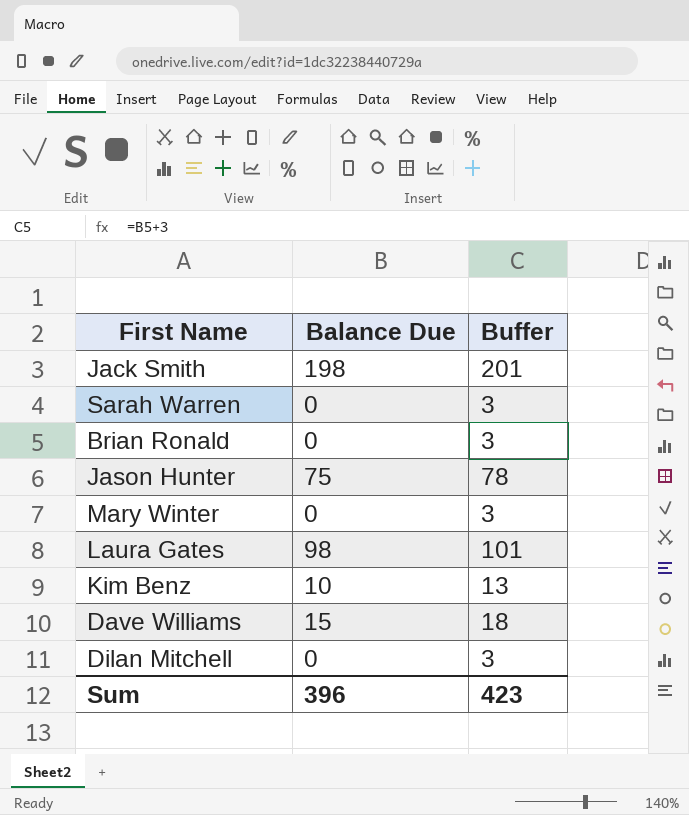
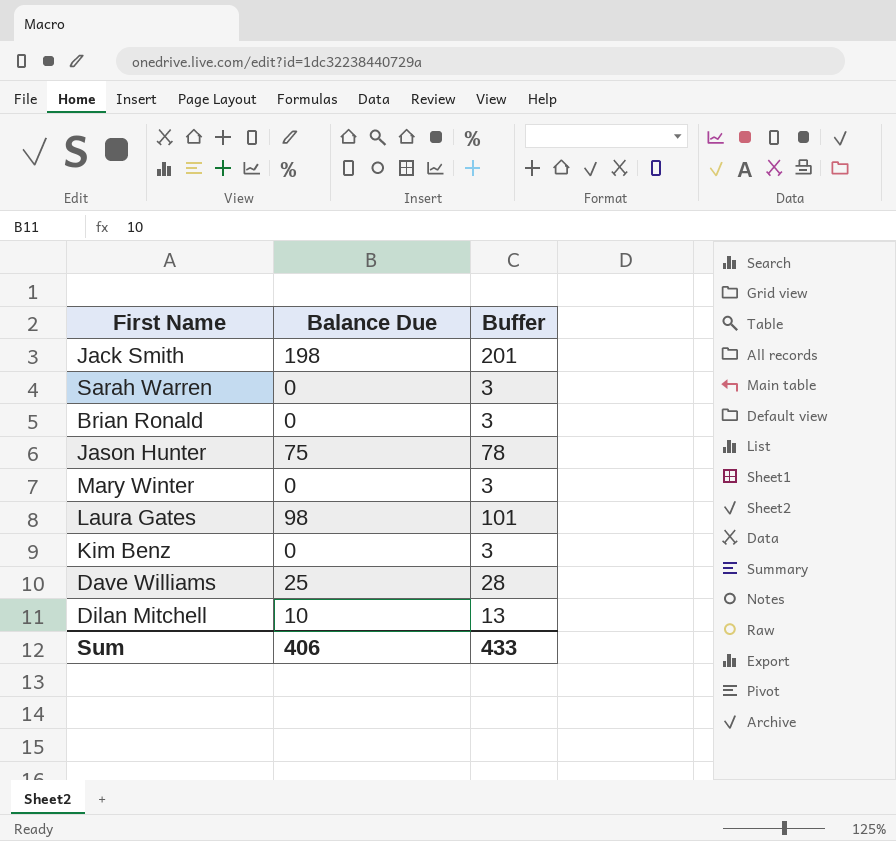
Kim Benz | Balance Due: 10 -> 0
Kim Benz | Buffer: 13 -> 3
Dave Williams | Balance Due: 15 -> 25
Dave Williams | Buffer: 18 -> 28
Dilan Mitchell | Balance Due: 0 -> 10
Dilan Mitchell | Buffer: 3 -> 13
Sum | Balance Due: 396 -> 406
Sum | Buffer: 423 -> 433

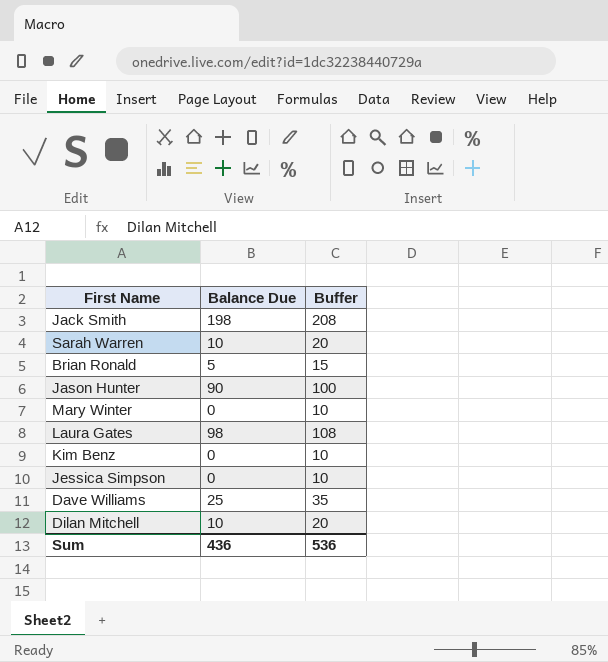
column Buffer | formula: [Balance Due] + 3 -> [Balance Due] + 10
Sarah Warren | Balance Due: 0 -> 10
Brian Ronald | Balance Due: 0 -> 5
Jason Hunter | Balance Due: 75 -> 90
row Jessica Simpson: none -> 0 | 10
Sum | Balance Due: 406 -> 436
Sum | Buffer: 433 -> 536

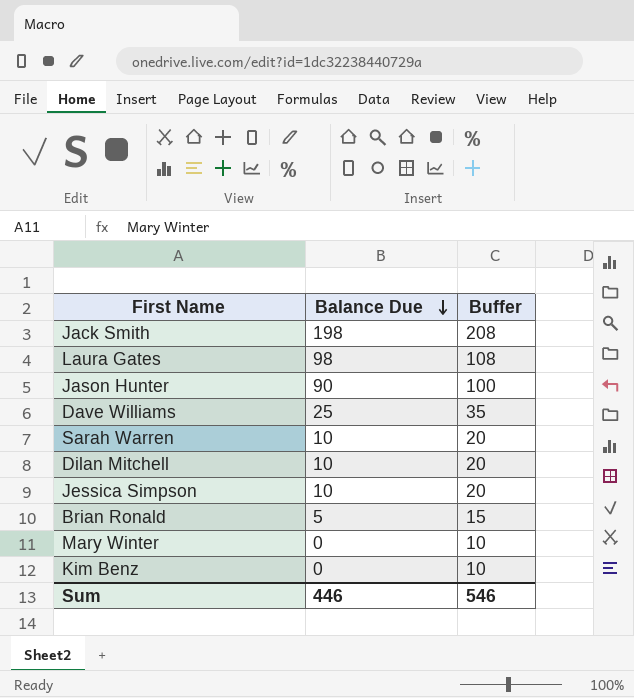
row order: none -> Balance Due descending
Jessica Simpson | Balance Due: 0 -> 10
Jessica Simpson | Buffer: 10 -> 20
Sum | Balance Due: 436 -> 446
Sum | Buffer: 536 -> 546

